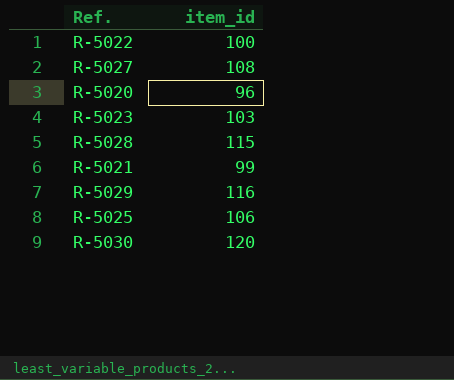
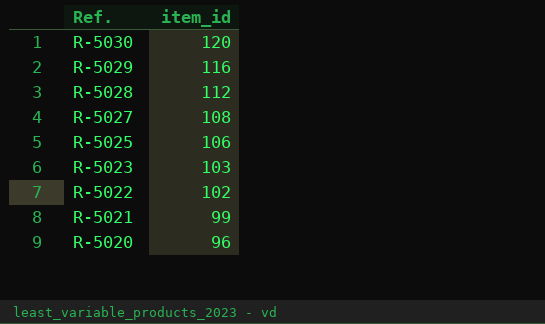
row order: none -> Ref. descending
R-5028 | item_id: 115 -> 112
R-5022 | item_id: 100 -> 102

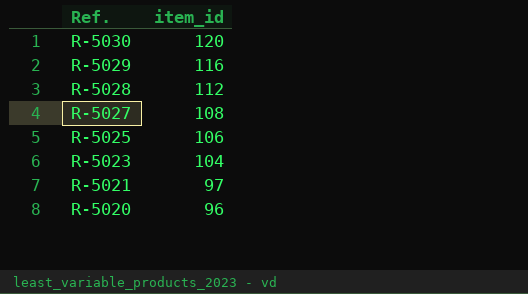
row R-5022: 102 -> none
R-5023 | item_id: 103 -> 104
R-5021 | item_id: 99 -> 97

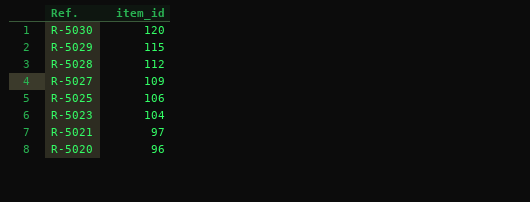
R-5029 | item_id: 116 -> 115
R-5027 | item_id: 108 -> 109

